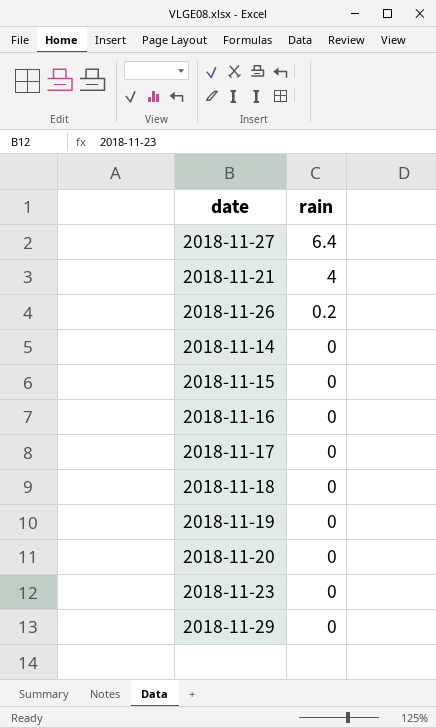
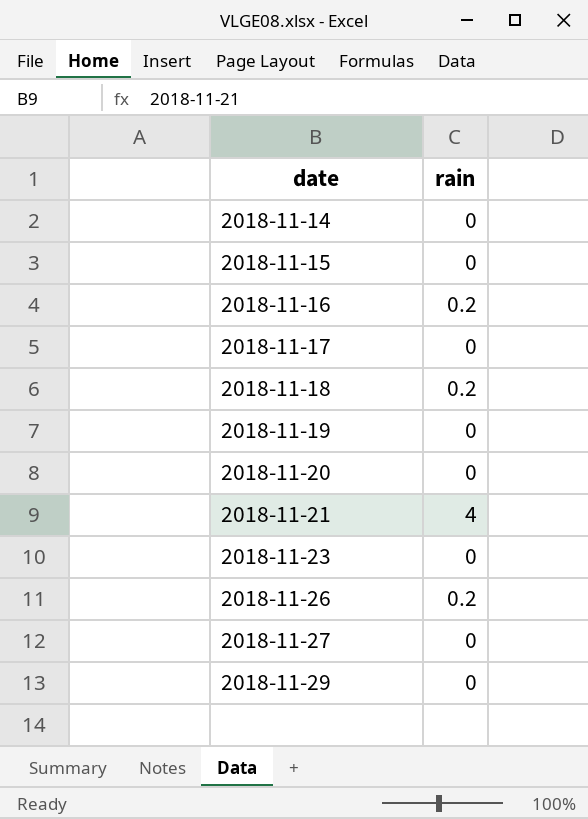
row order: rain descending -> date ascending
2018-11-16 | rain: 0 -> 0.2
2018-11-18 | rain: 0 -> 0.2
2018-11-27 | rain: 6.4 -> 0

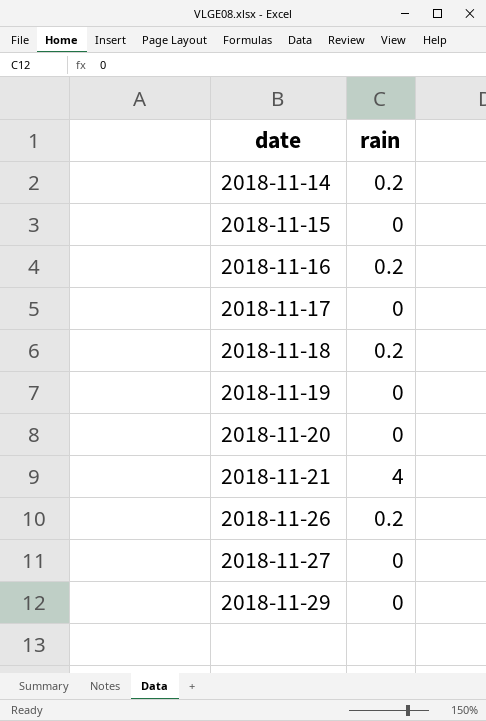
row 2018-11-23: 0 -> none
2018-11-14 | rain: 0 -> 0.2

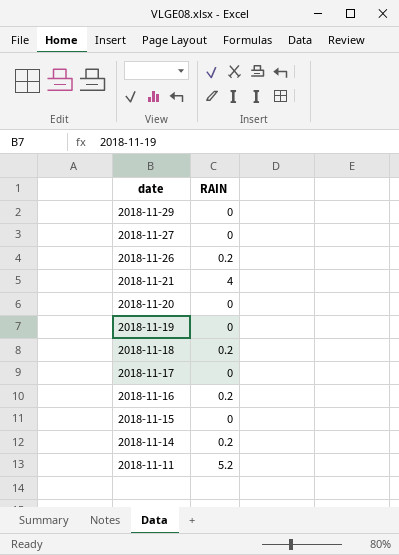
row order: date ascending -> date descending
column name: rain -> RAIN
row 2018-11-11: none -> 5.2

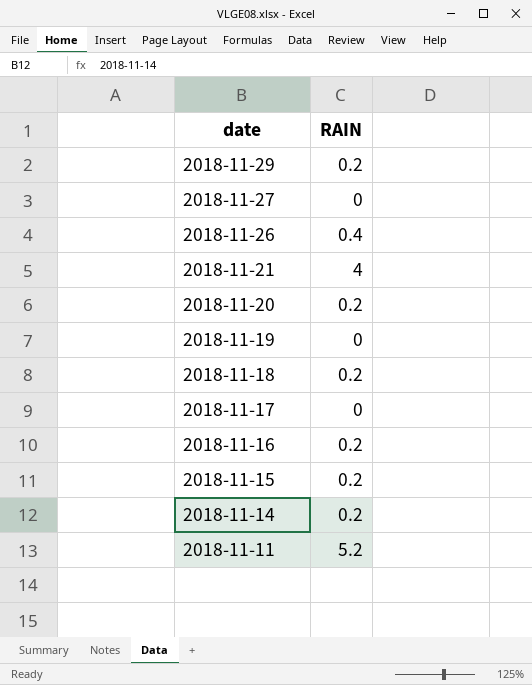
2018-11-29 | RAIN: 0 -> 0.2
2018-11-26 | RAIN: 0.2 -> 0.4
2018-11-20 | RAIN: 0 -> 0.2
2018-11-15 | RAIN: 0 -> 0.2

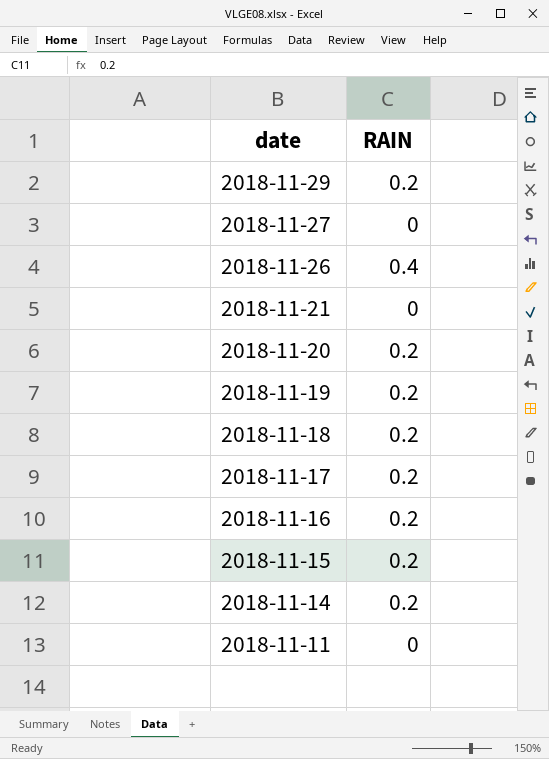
2018-11-21 | RAIN: 4 -> 0
2018-11-19 | RAIN: 0 -> 0.2
2018-11-17 | RAIN: 0 -> 0.2
2018-11-11 | RAIN: 5.2 -> 0

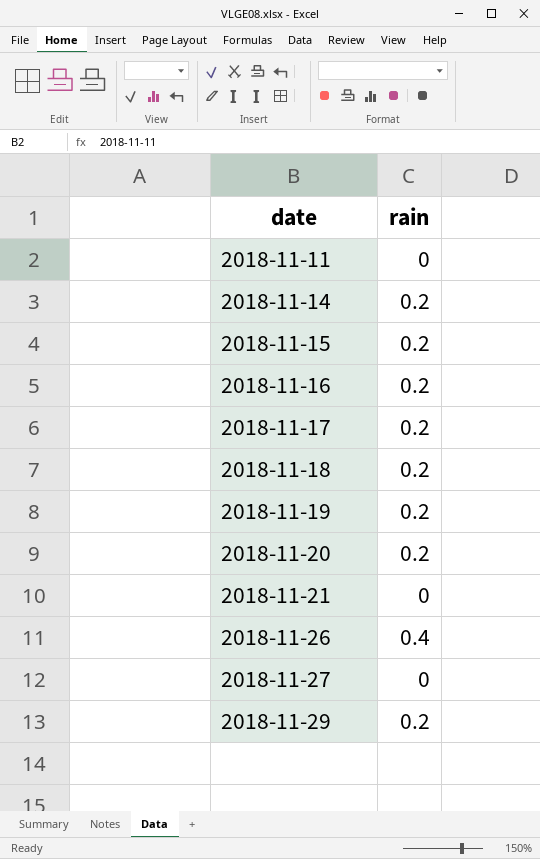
row order: date descending -> date ascending
column name: RAIN -> rain

